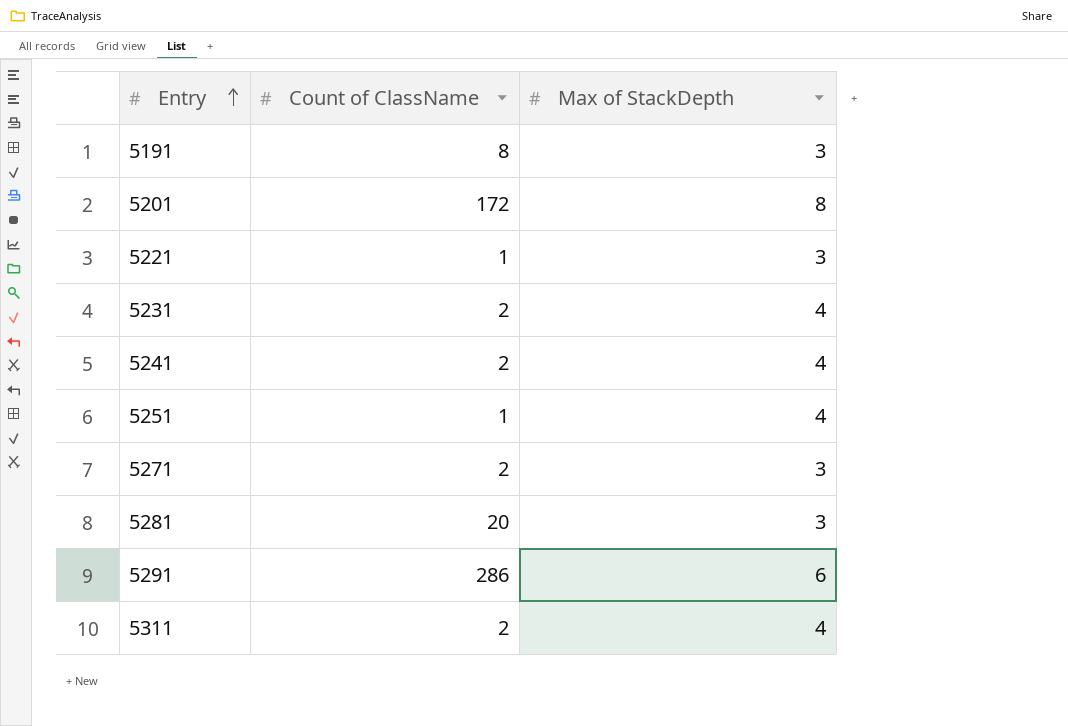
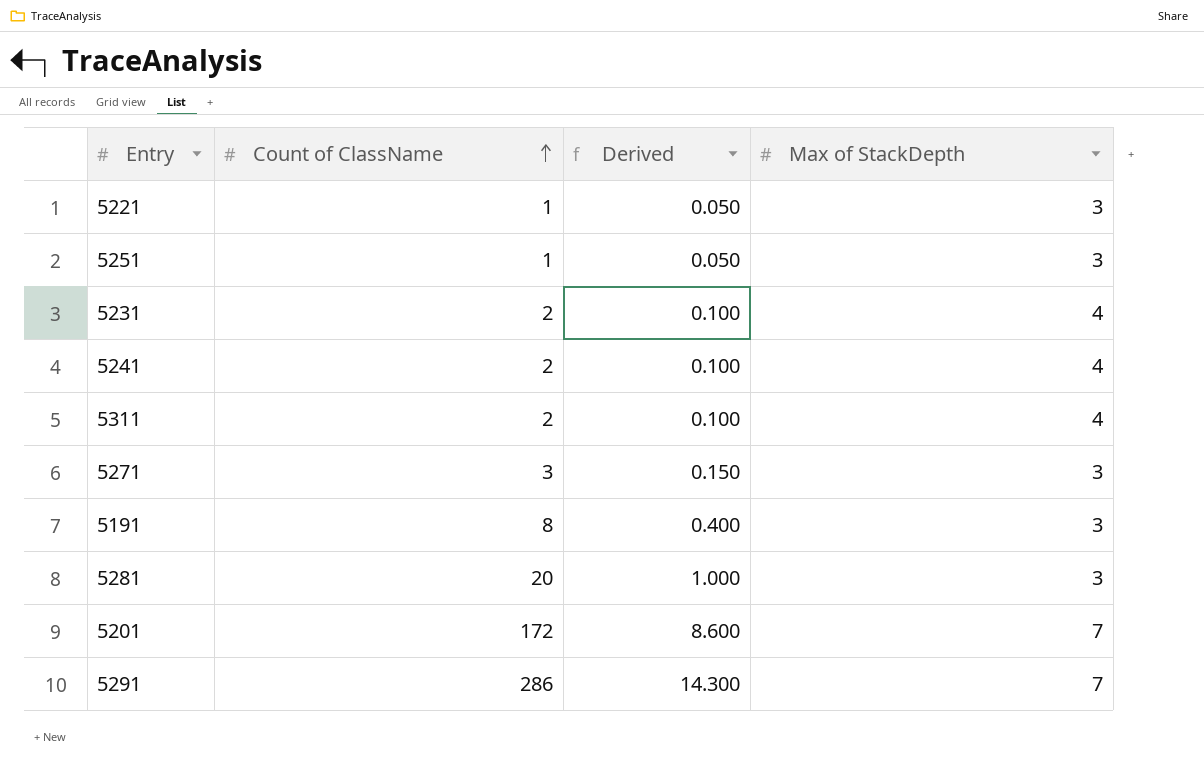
row order: Entry ascending -> Count of ClassName ascending
column Derived | formula: none -> [Count of ClassName] * 0.05
5251 | Max of StackDepth: 4 -> 3
5271 | Count of ClassName: 2 -> 3
5201 | Max of StackDepth: 8 -> 7
5291 | Max of StackDepth: 6 -> 7

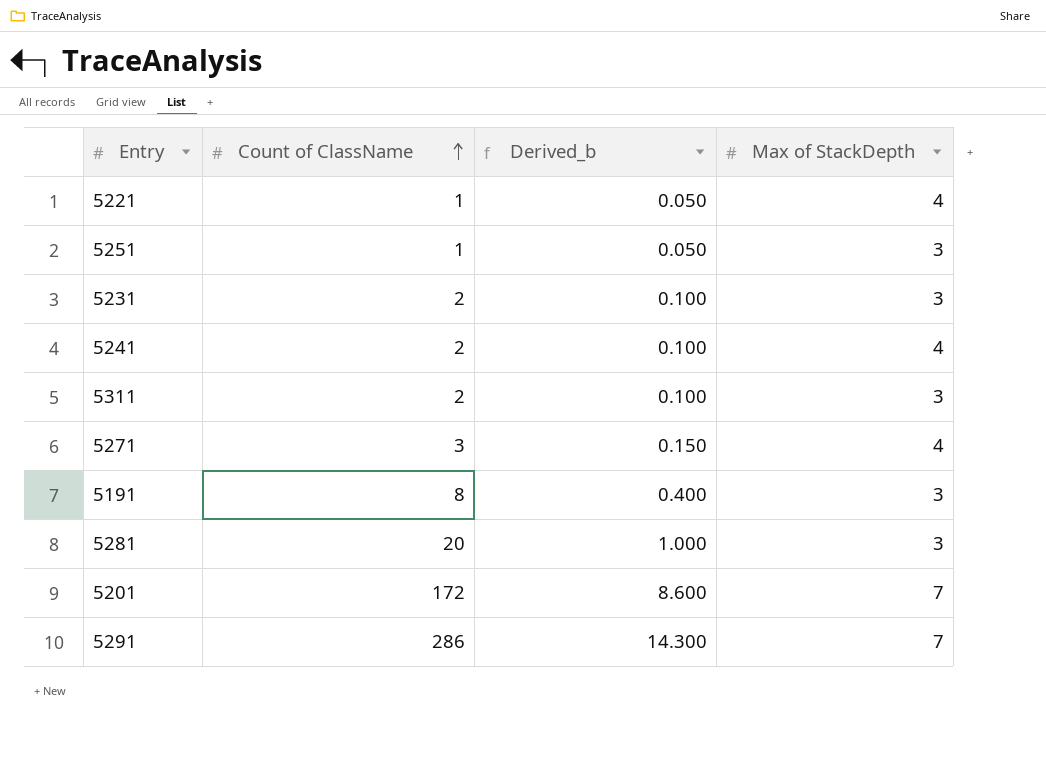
column name: Derived -> Derived_b
5221 | Max of StackDepth: 3 -> 4
5231 | Max of StackDepth: 4 -> 3
5311 | Max of StackDepth: 4 -> 3
5271 | Max of StackDepth: 3 -> 4

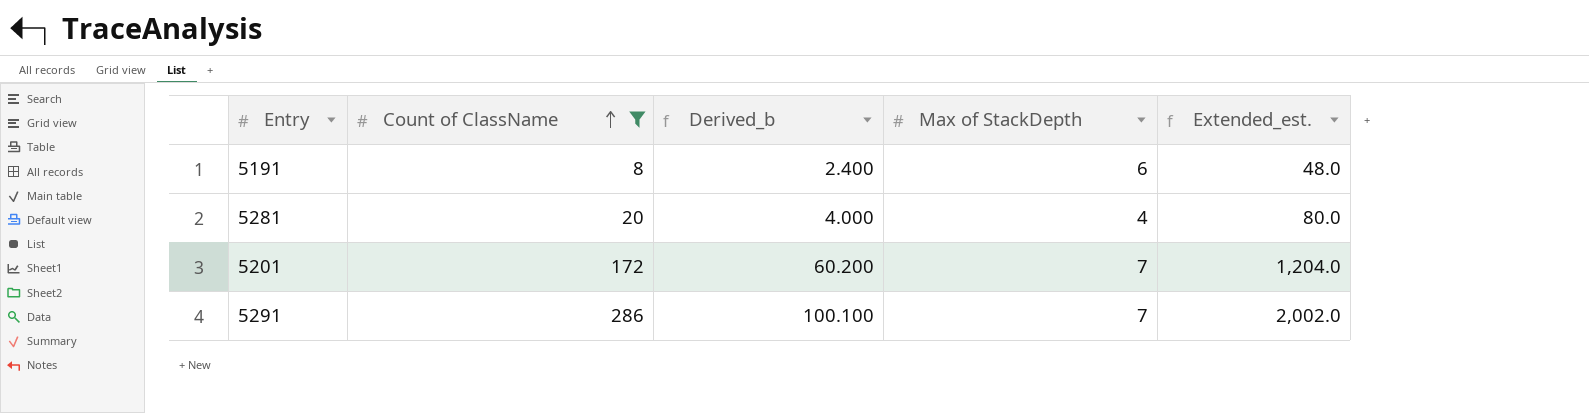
filter: none -> Count of ClassName >= 8
column Derived_b | formula: [Count of ClassName] * 0.05 -> [Extended_est.] * 0.05
column Extended_est. | formula: none -> [Count of ClassName] * [Max of StackDepth]
5191 | Max of StackDepth: 3 -> 6
5281 | Max of StackDepth: 3 -> 4

